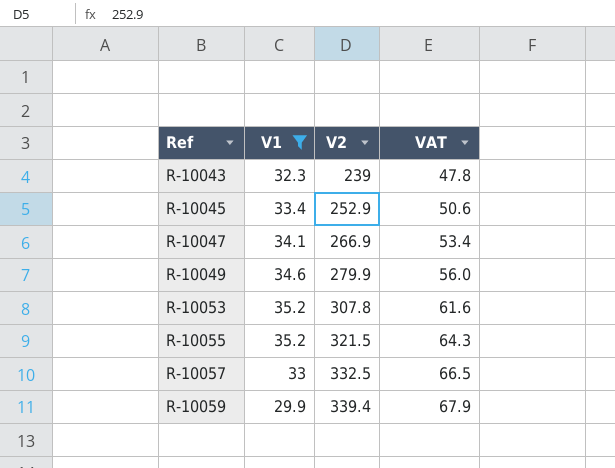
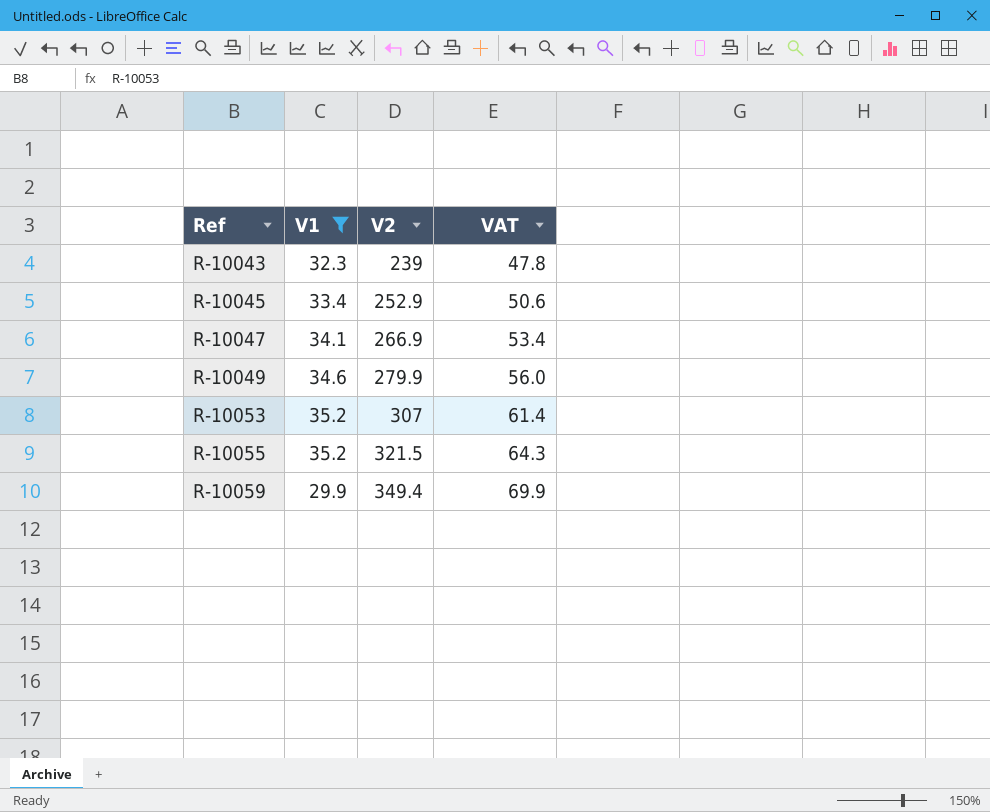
row R-10057: 33 | 332.5 | 66.5 -> none
R-10053 | V2: 307.8 -> 307
R-10053 | VAT: 61.6 -> 61.4
R-10059 | V2: 339.4 -> 349.4
R-10059 | VAT: 67.9 -> 69.9

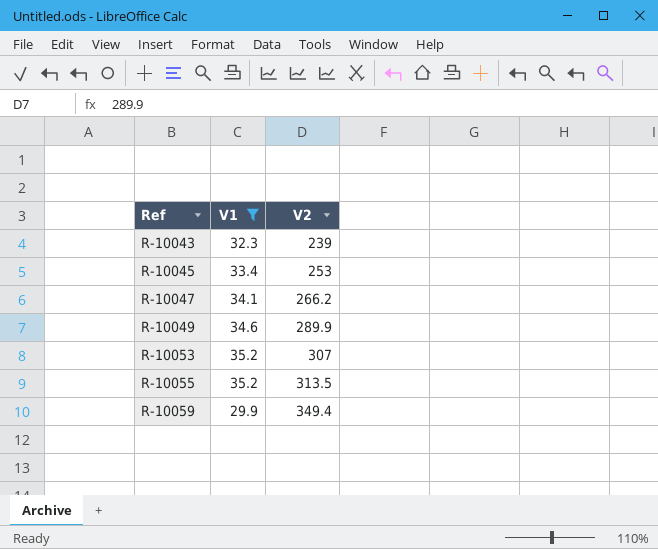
column VAT | formula: [V2] * 0.2 -> none
R-10045 | V2: 252.9 -> 253
R-10047 | V2: 266.9 -> 266.2
R-10049 | V2: 279.9 -> 289.9
R-10055 | V2: 321.5 -> 313.5

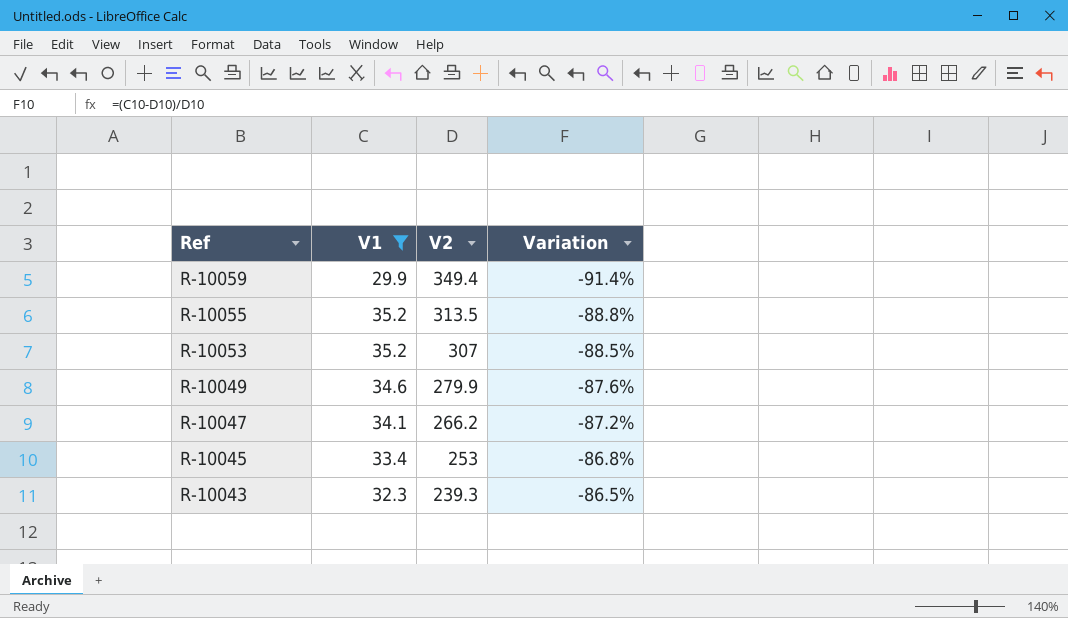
row order: Ref ascending -> Ref descending
column Variation | formula: none -> ([V1] - [V2]) / [V2]
R-10049 | V2: 289.9 -> 279.9
R-10043 | V2: 239 -> 239.3

